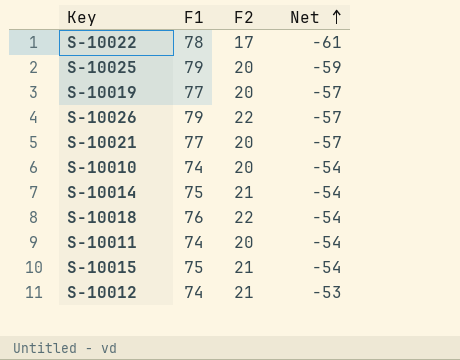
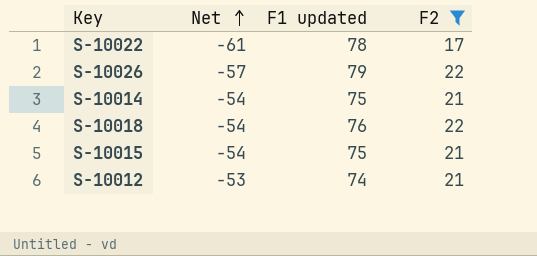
filter: none -> F2 != 20
column Net | position: 4 -> 2
column name: F1 -> F1 updated

